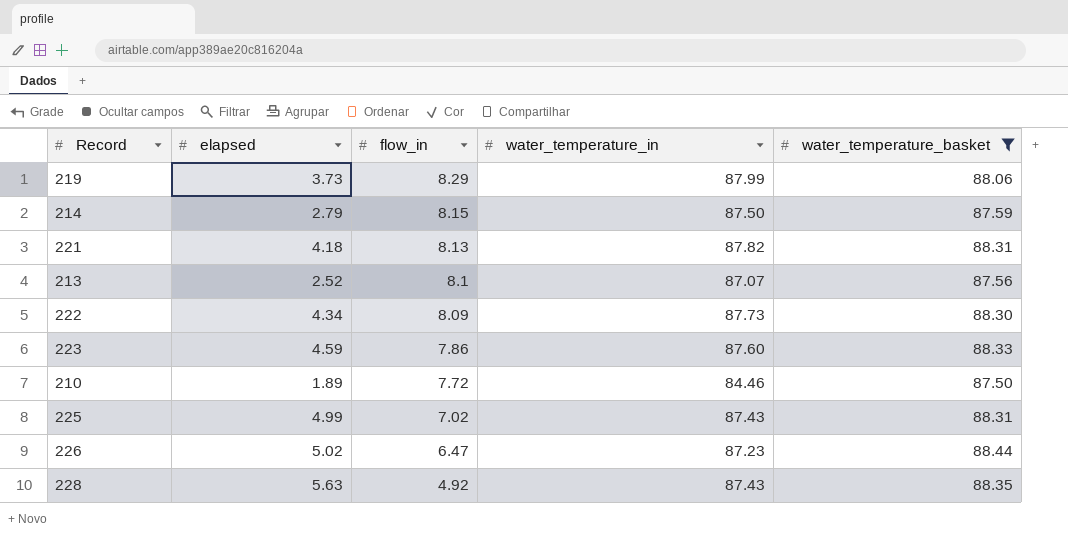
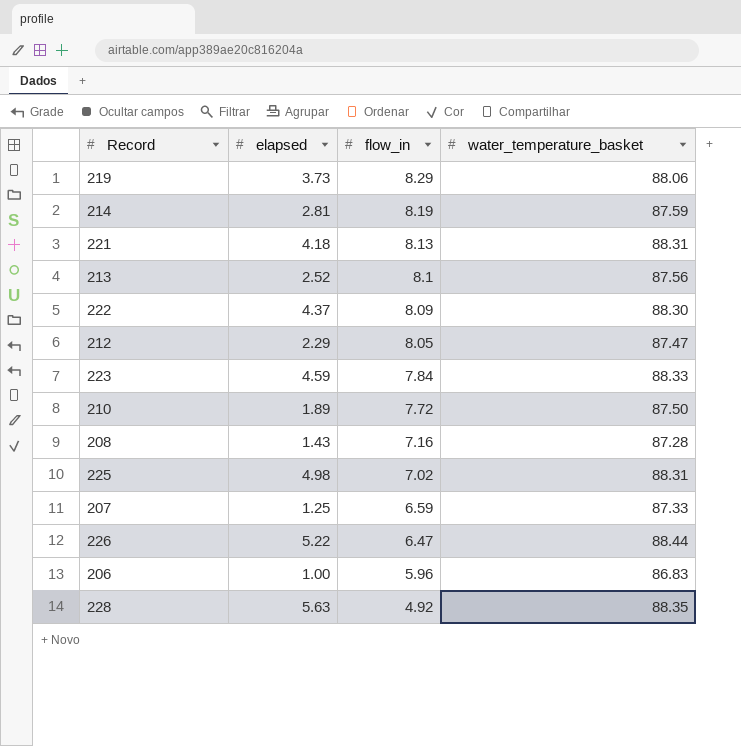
filter: water_temperature_basket >= 87.50 -> none
column water_temperature_in | position: 4 -> none
214 | elapsed: 2.79 -> 2.81
214 | flow_in: 8.15 -> 8.19
222 | elapsed: 4.34 -> 4.37
223 | flow_in: 7.86 -> 7.84
225 | elapsed: 4.99 -> 4.98
226 | elapsed: 5.02 -> 5.22

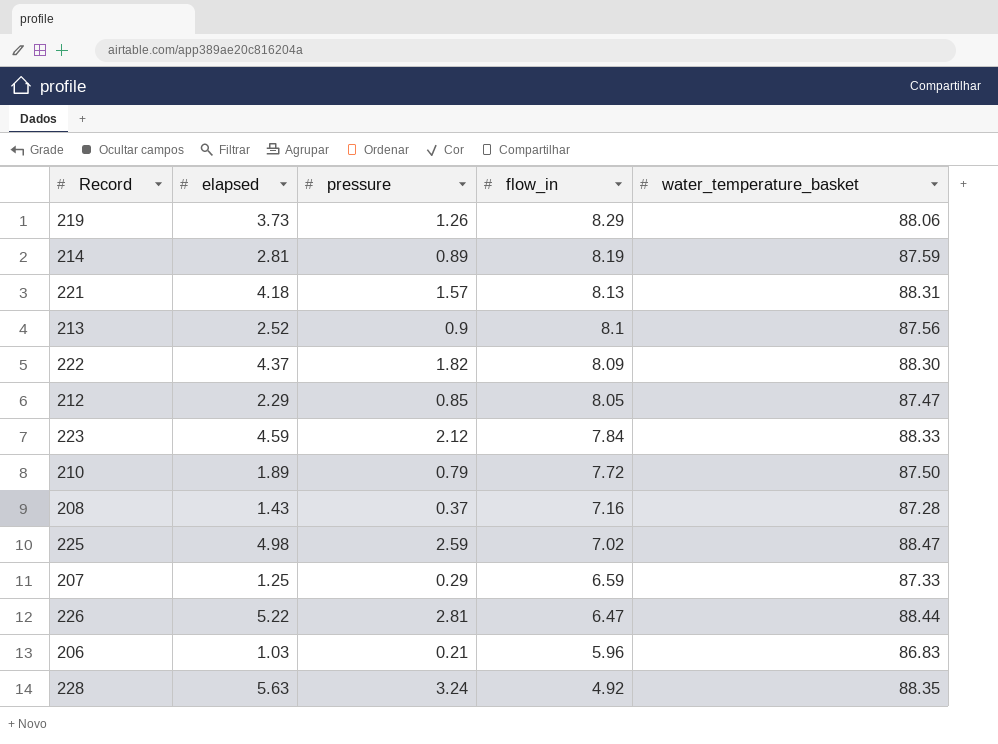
column pressure | position: none -> 3
225 | water_temperature_basket: 88.31 -> 88.47
206 | elapsed: 1.00 -> 1.03

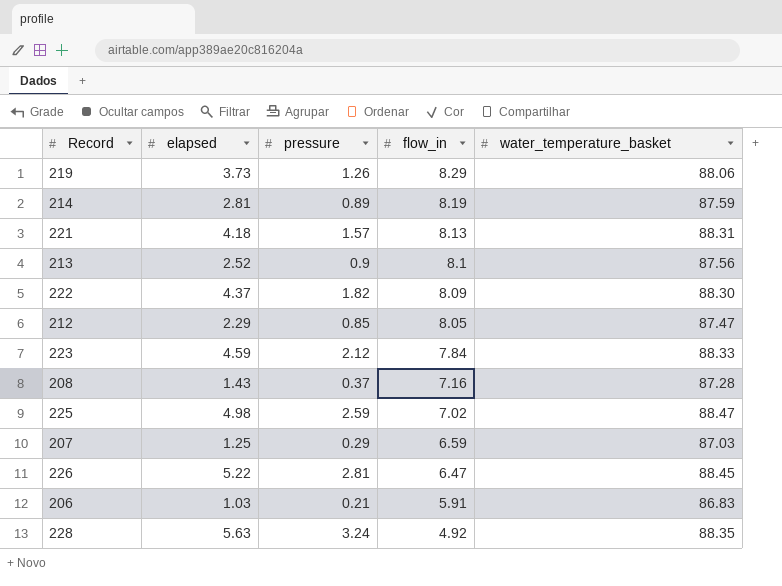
row 210: 1.89 | 0.79 | 7.72 | 87.50 -> none
207 | water_temperature_basket: 87.33 -> 87.03
226 | water_temperature_basket: 88.44 -> 88.45
206 | flow_in: 5.96 -> 5.91

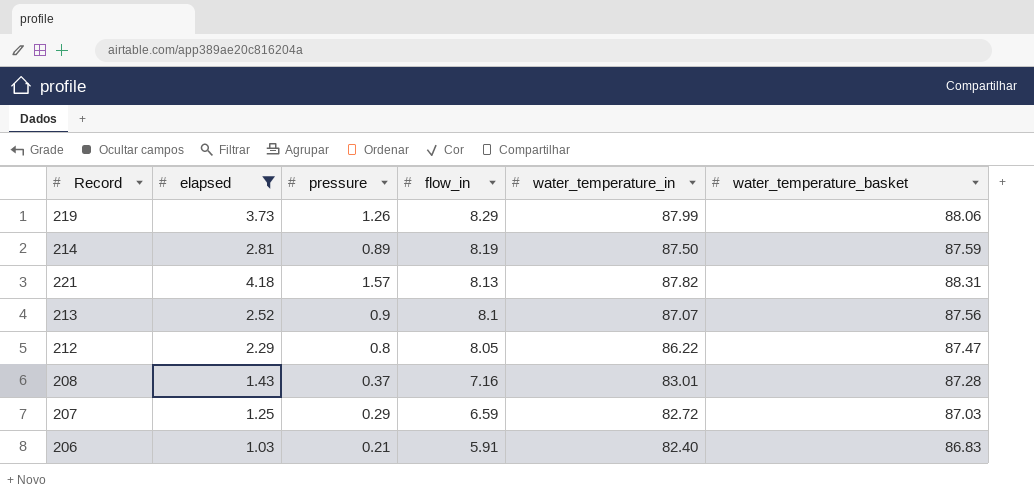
filter: none -> elapsed <= 4.18
column water_temperature_in | position: none -> 5
212 | pressure: 0.85 -> 0.8

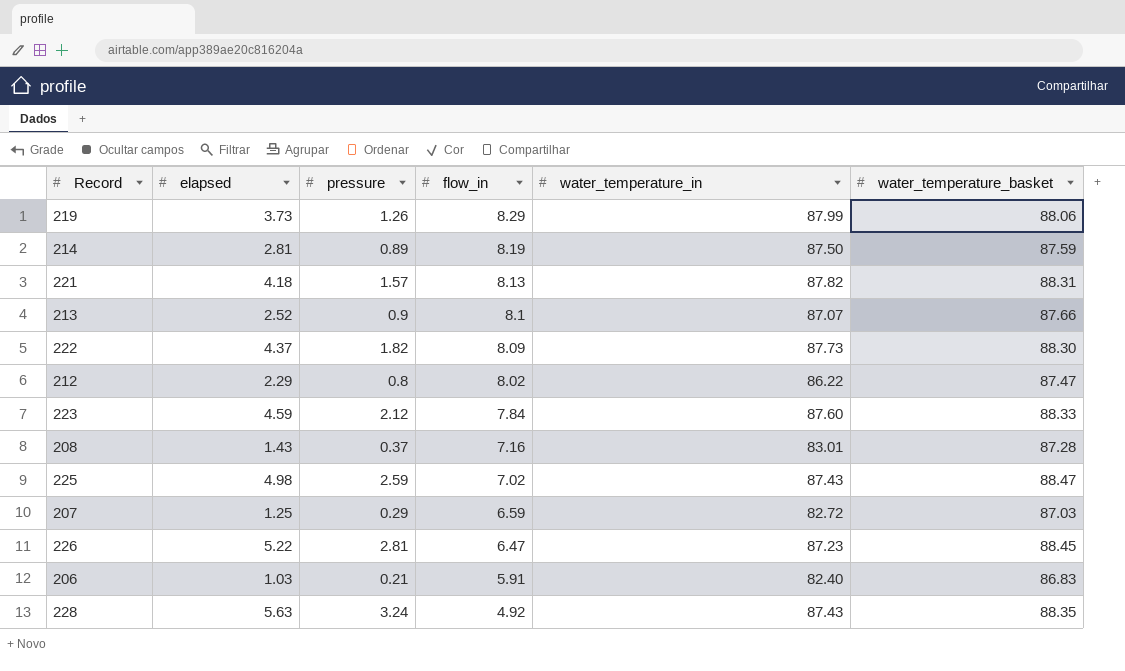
filter: elapsed <= 4.18 -> none
213 | water_temperature_basket: 87.56 -> 87.66
212 | flow_in: 8.05 -> 8.02

